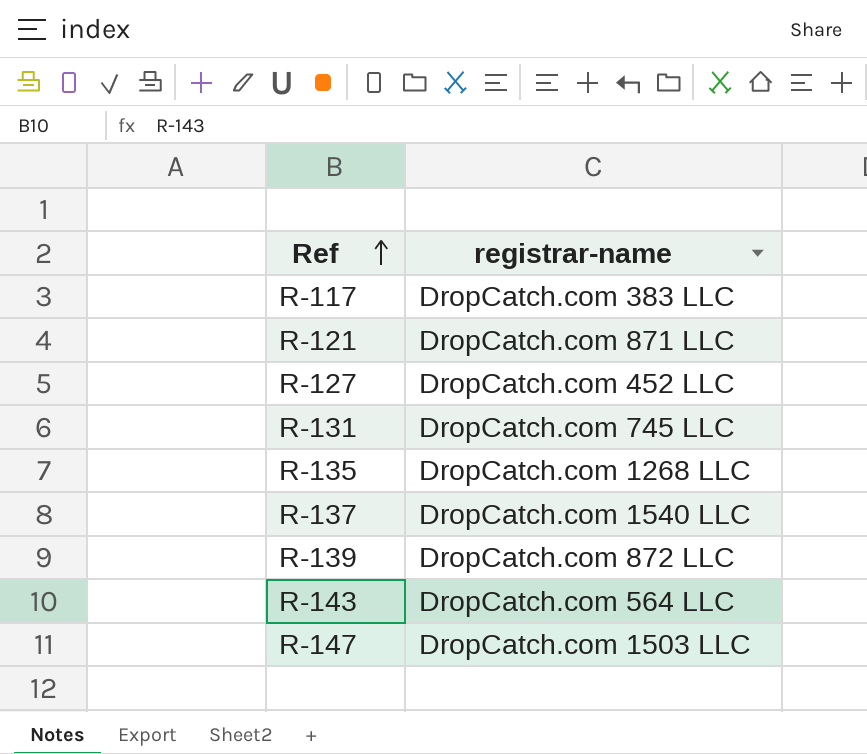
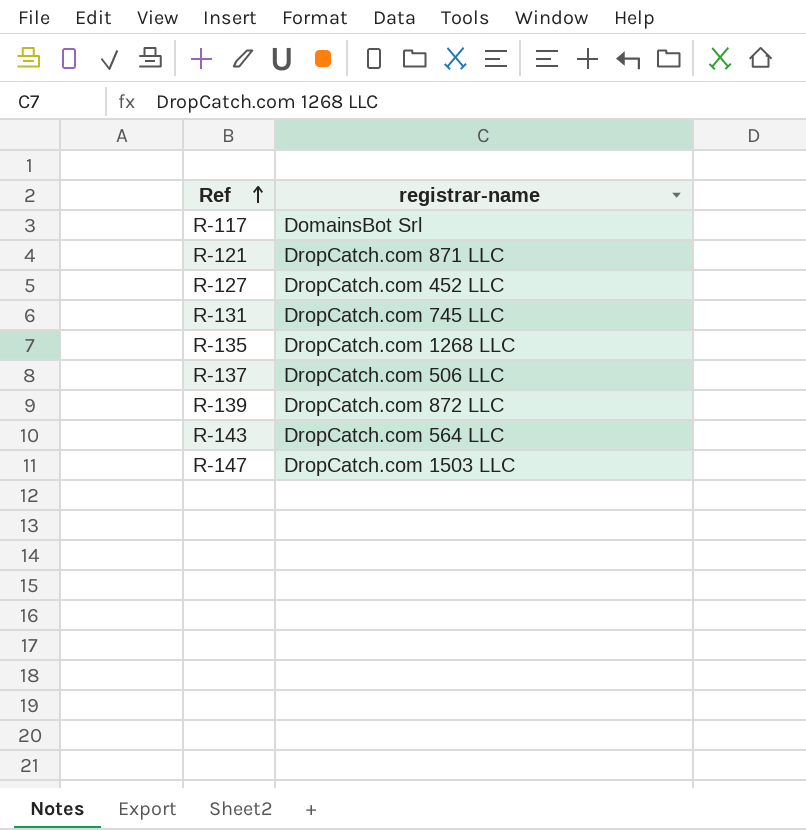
R-117 | registrar-name: DropCatch.com 383 LLC -> DomainsBot Srl
R-137 | registrar-name: DropCatch.com 1540 LLC -> DropCatch.com 506 LLC

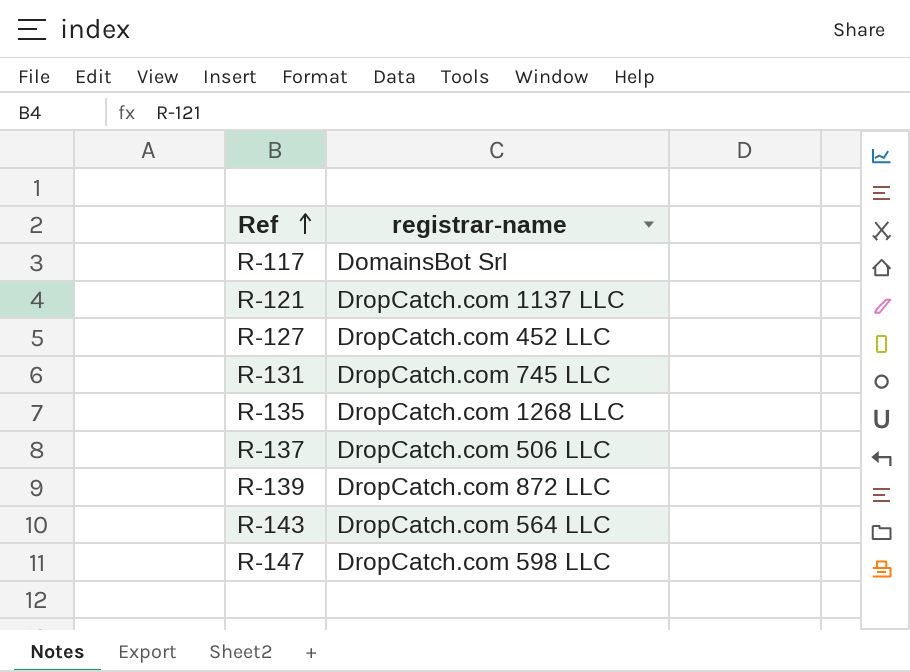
R-121 | registrar-name: DropCatch.com 871 LLC -> DropCatch.com 1137 LLC
R-147 | registrar-name: DropCatch.com 1503 LLC -> DropCatch.com 598 LLC

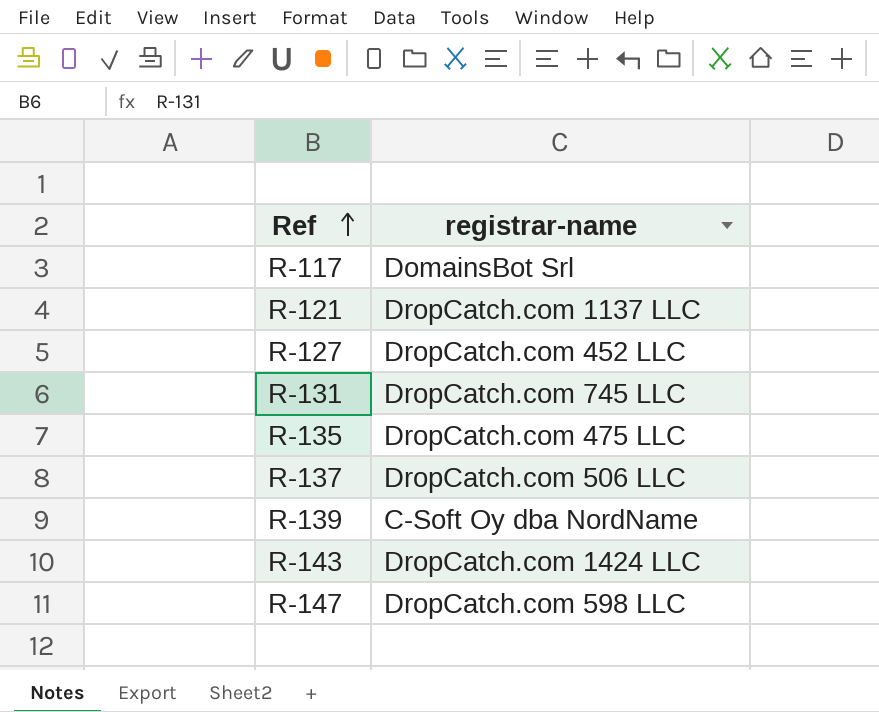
R-135 | registrar-name: DropCatch.com 1268 LLC -> DropCatch.com 475 LLC
R-139 | registrar-name: DropCatch.com 872 LLC -> C-Soft Oy dba NordName
R-143 | registrar-name: DropCatch.com 564 LLC -> DropCatch.com 1424 LLC

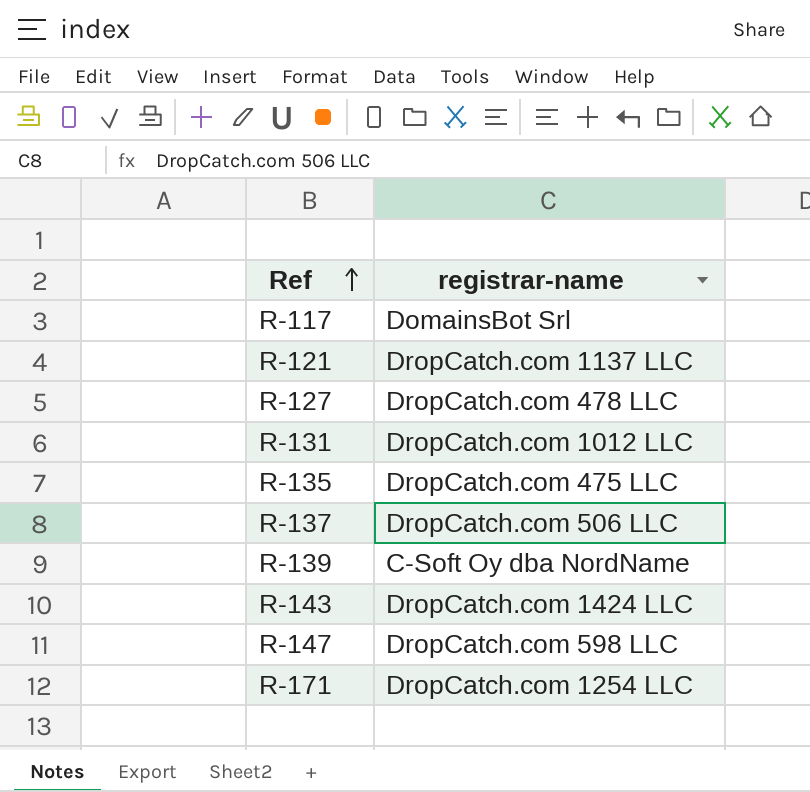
R-127 | registrar-name: DropCatch.com 452 LLC -> DropCatch.com 478 LLC
R-131 | registrar-name: DropCatch.com 745 LLC -> DropCatch.com 1012 LLC
row R-171: none -> DropCatch.com 1254 LLC

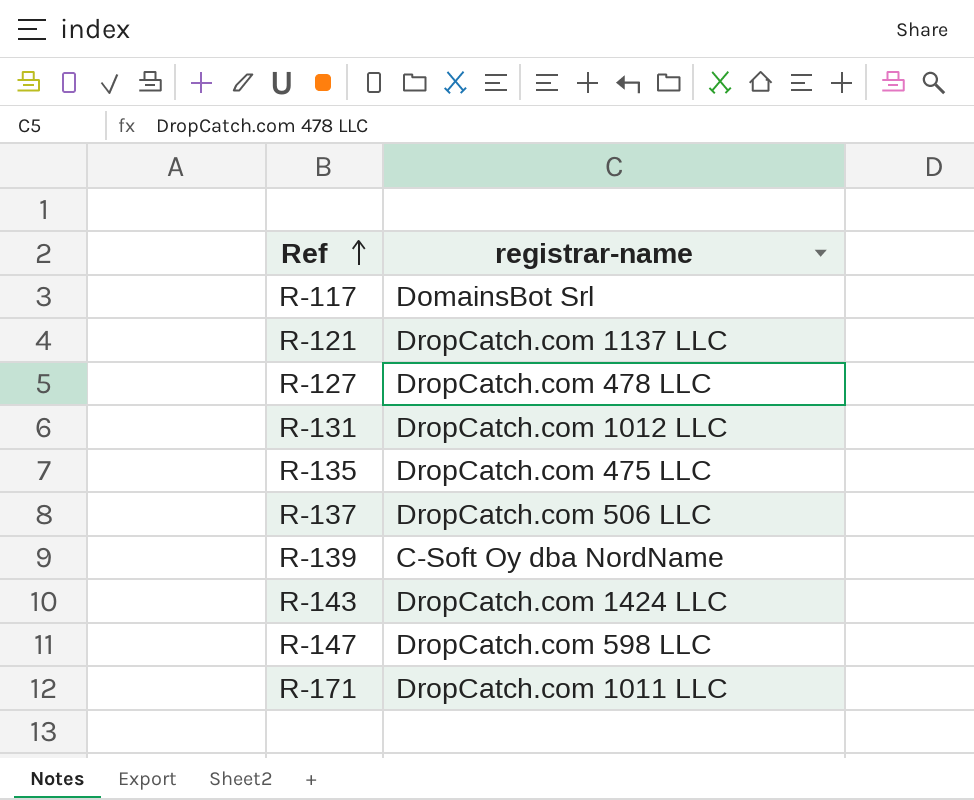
R-171 | registrar-name: DropCatch.com 1254 LLC -> DropCatch.com 1011 LLC

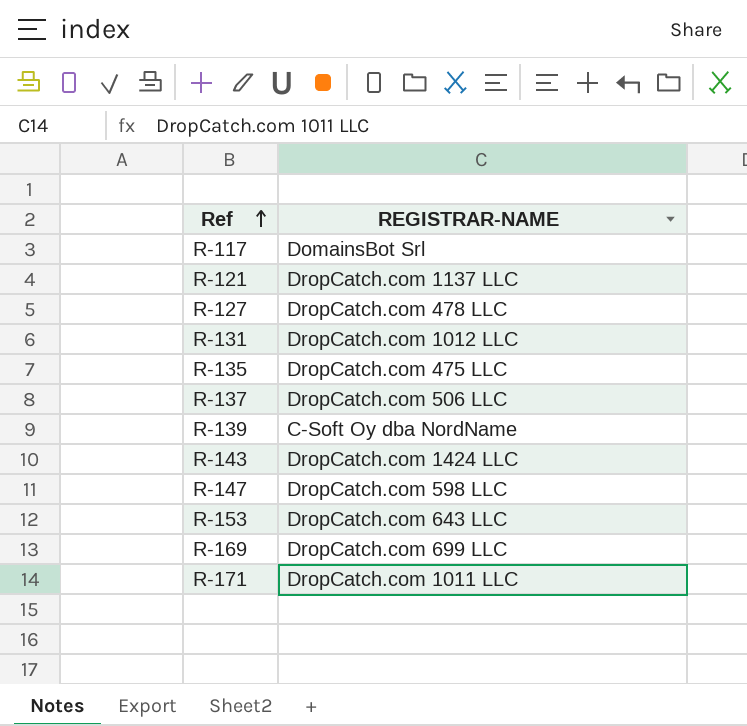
column name: registrar-name -> REGISTRAR-NAME
row R-153: none -> DropCatch.com 643 LLC
row R-169: none -> DropCatch.com 699 LLC

